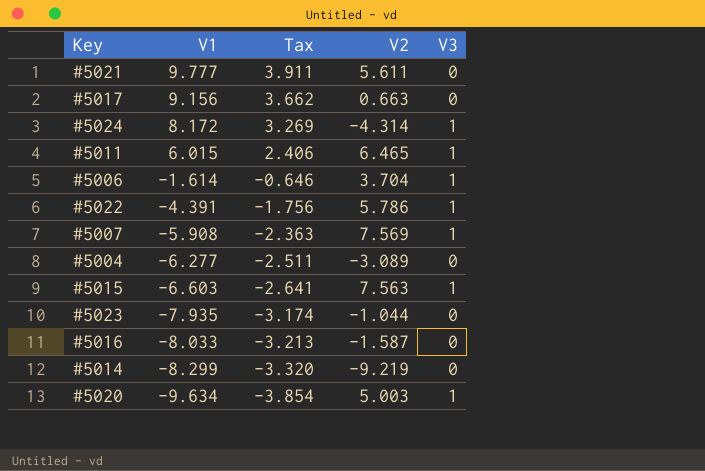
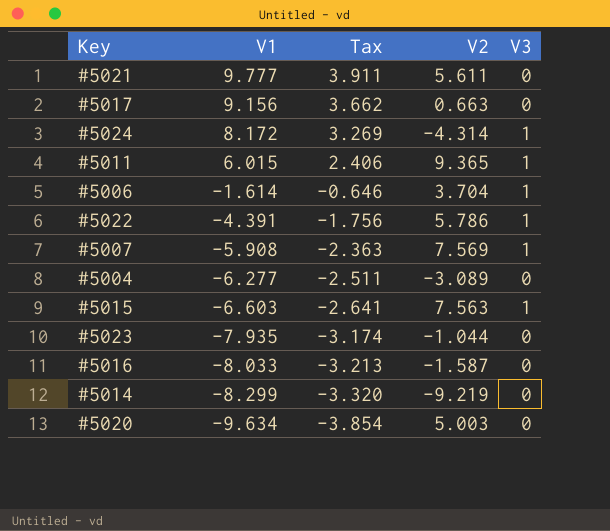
#5011 | V2: 6.465 -> 9.365
#5020 | V3: 1 -> 0

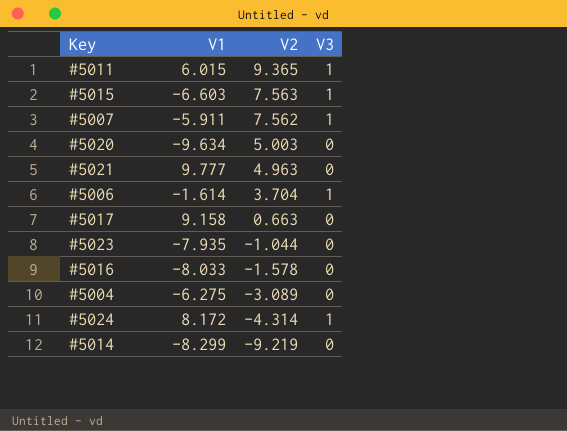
row order: V1 descending -> V2 descending
column Tax | formula: [V1] * 0.4 -> none
row #5022: -4.391 | -1.756 | 5.786 | 1 -> none
#5007 | V1: -5.908 -> -5.911
#5007 | V2: 7.569 -> 7.562
#5021 | V2: 5.611 -> 4.963
#5017 | V1: 9.156 -> 9.158
#5016 | V2: -1.587 -> -1.578
#5004 | V1: -6.277 -> -6.275

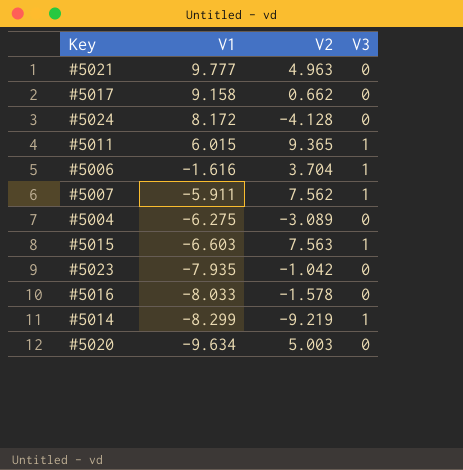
row order: V2 descending -> V1 descending
#5017 | V2: 0.663 -> 0.662
#5024 | V2: -4.314 -> -4.128
#5024 | V3: 1 -> 0
#5006 | V1: -1.614 -> -1.616
#5023 | V2: -1.044 -> -1.042
#5014 | V3: 0 -> 1

